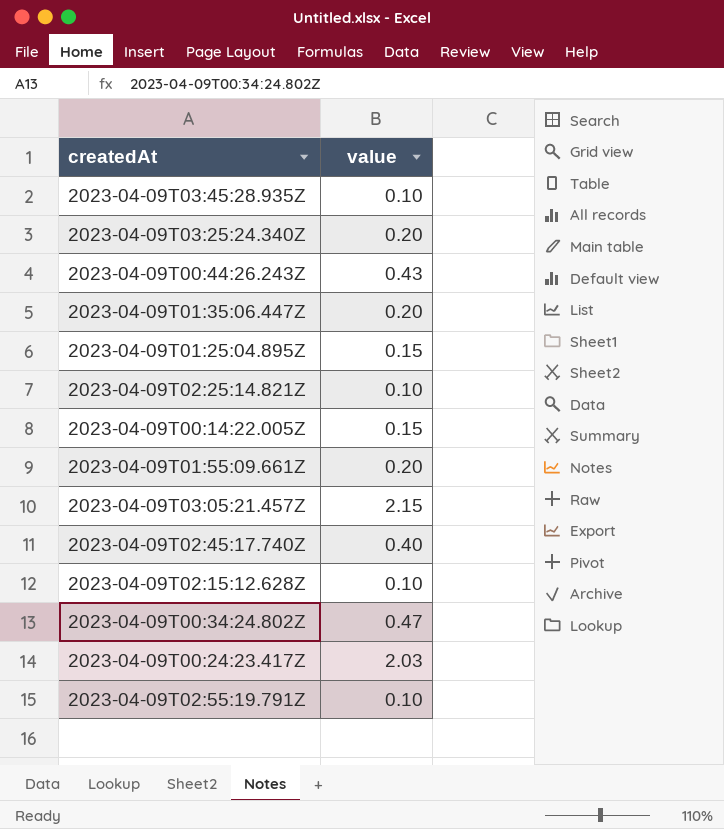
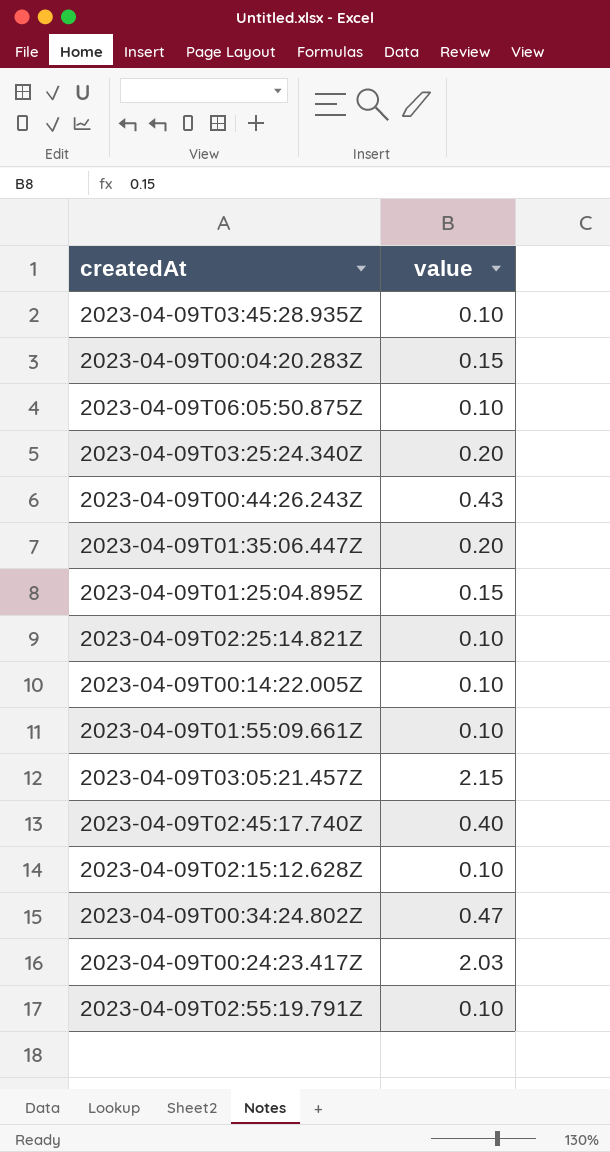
row 2023-04-09T00:04:20.283Z: none -> 0.15
row 2023-04-09T06:05:50.875Z: none -> 0.10
2023-04-09T00:14:22.005Z | value: 0.15 -> 0.10
2023-04-09T01:55:09.661Z | value: 0.20 -> 0.10

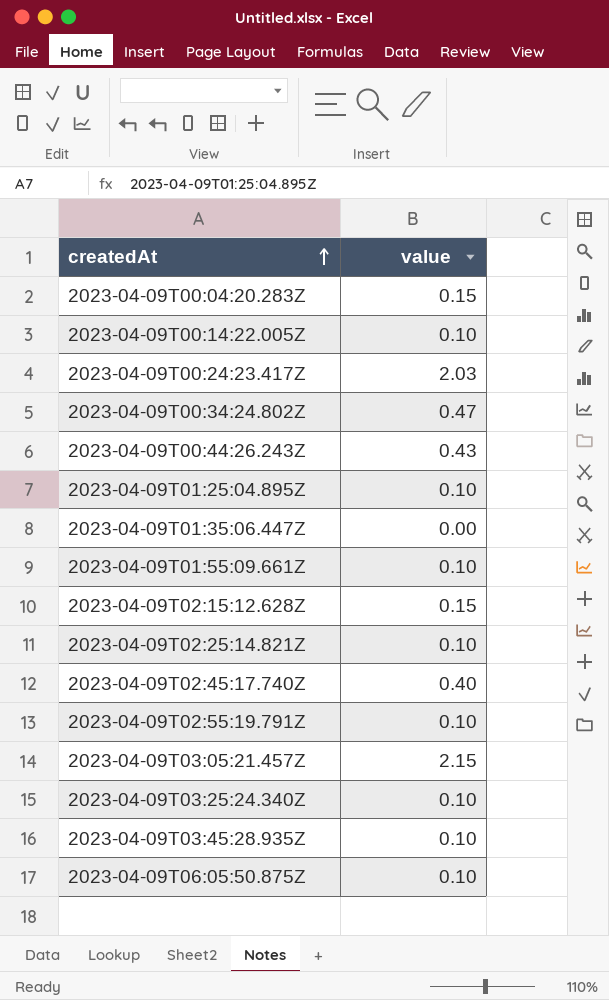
row order: none -> createdAt ascending
2023-04-09T01:25:04.895Z | value: 0.15 -> 0.10
2023-04-09T01:35:06.447Z | value: 0.20 -> 0.00
2023-04-09T02:15:12.628Z | value: 0.10 -> 0.15
2023-04-09T03:25:24.340Z | value: 0.20 -> 0.10

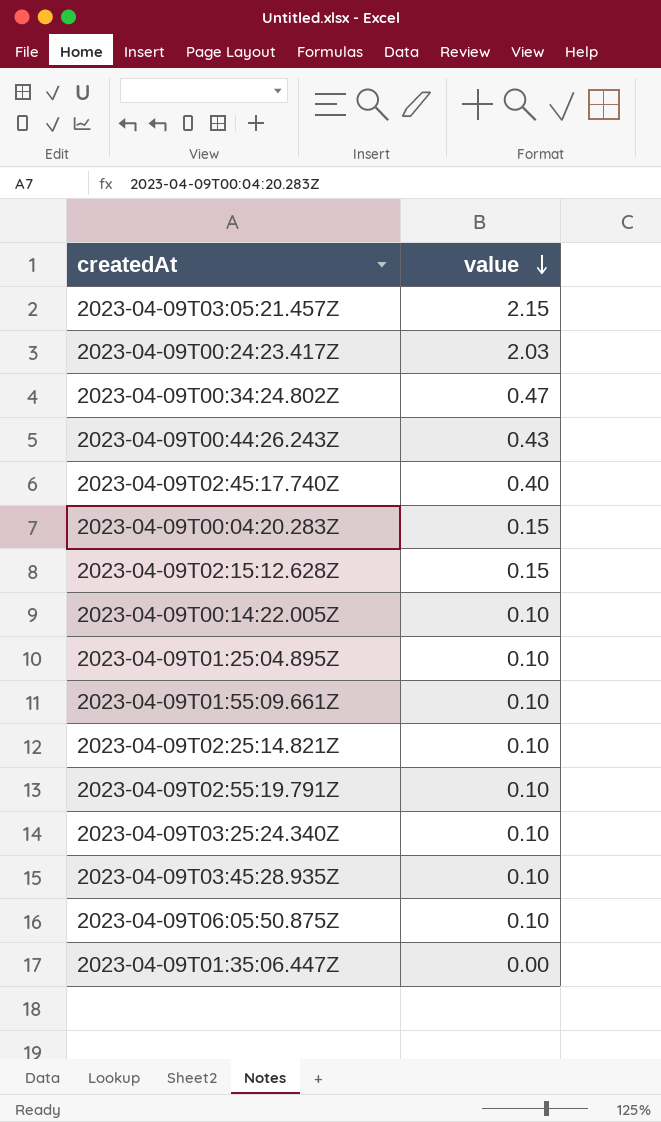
row order: createdAt ascending -> value descending

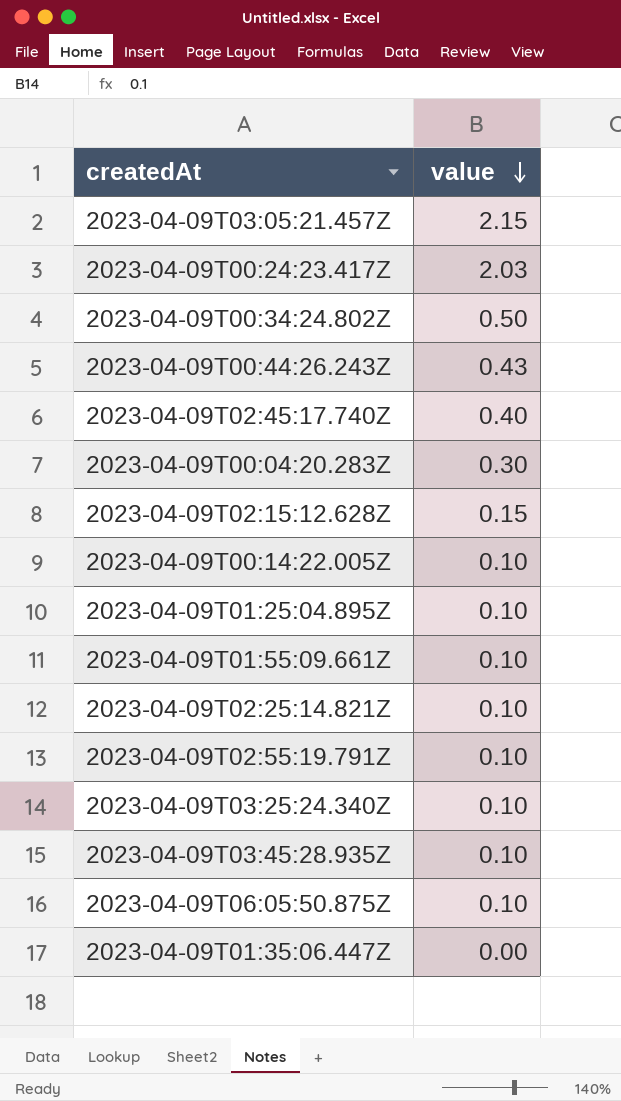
2023-04-09T00:34:24.802Z | value: 0.47 -> 0.50
2023-04-09T00:04:20.283Z | value: 0.15 -> 0.30

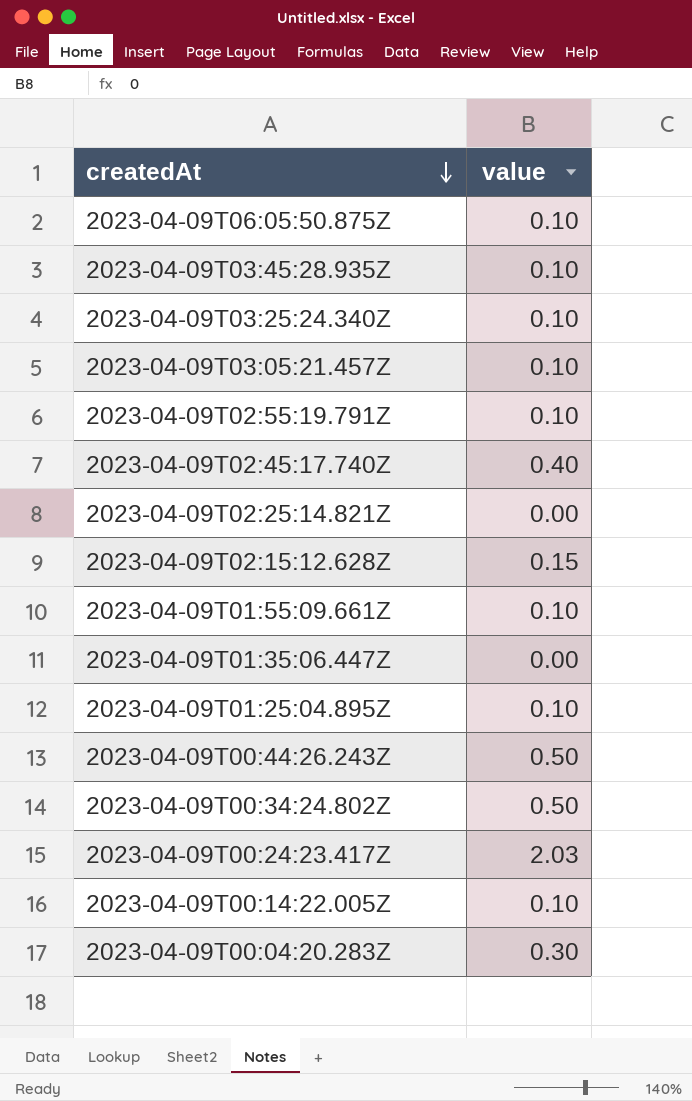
row order: value descending -> createdAt descending
2023-04-09T03:05:21.457Z | value: 2.15 -> 0.10
2023-04-09T02:25:14.821Z | value: 0.10 -> 0.00
2023-04-09T00:44:26.243Z | value: 0.43 -> 0.50

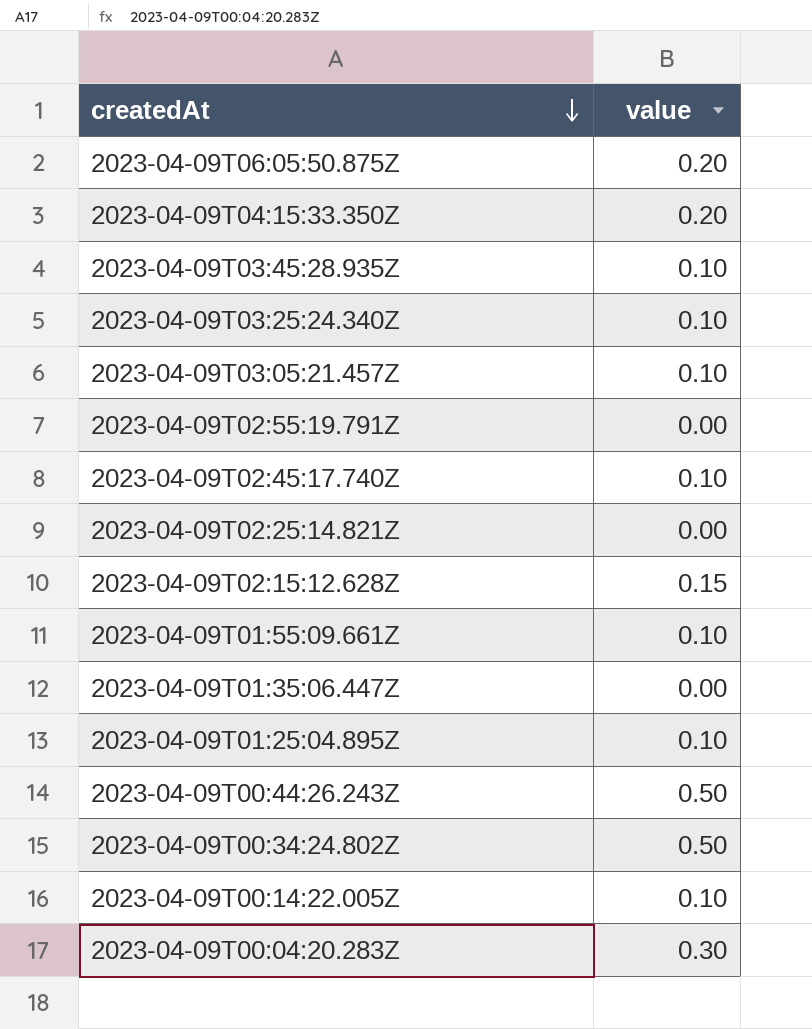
row 2023-04-09T00:24:23.417Z: 2.03 -> none
2023-04-09T06:05:50.875Z | value: 0.10 -> 0.20
row 2023-04-09T04:15:33.350Z: none -> 0.20
2023-04-09T02:55:19.791Z | value: 0.10 -> 0.00
2023-04-09T02:45:17.740Z | value: 0.40 -> 0.10

